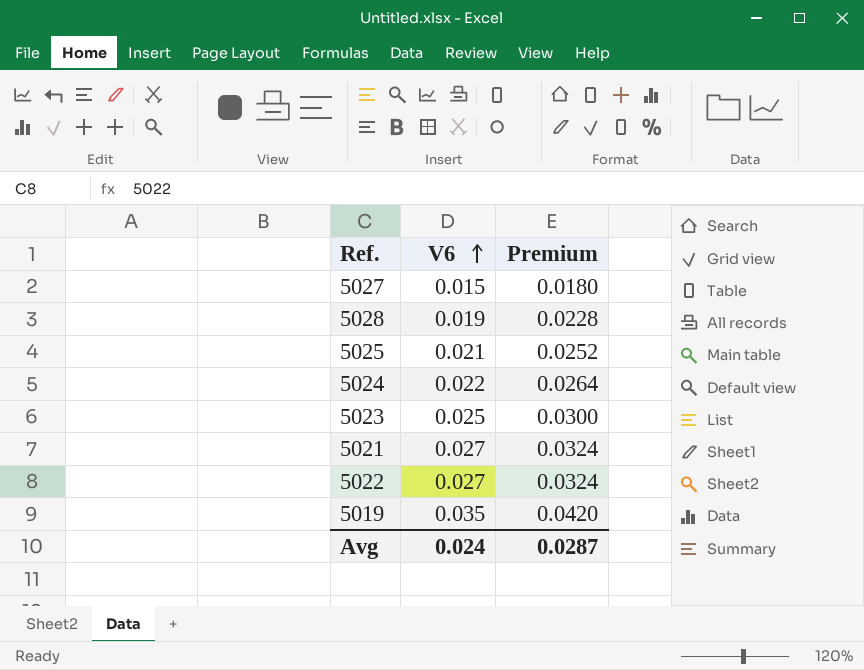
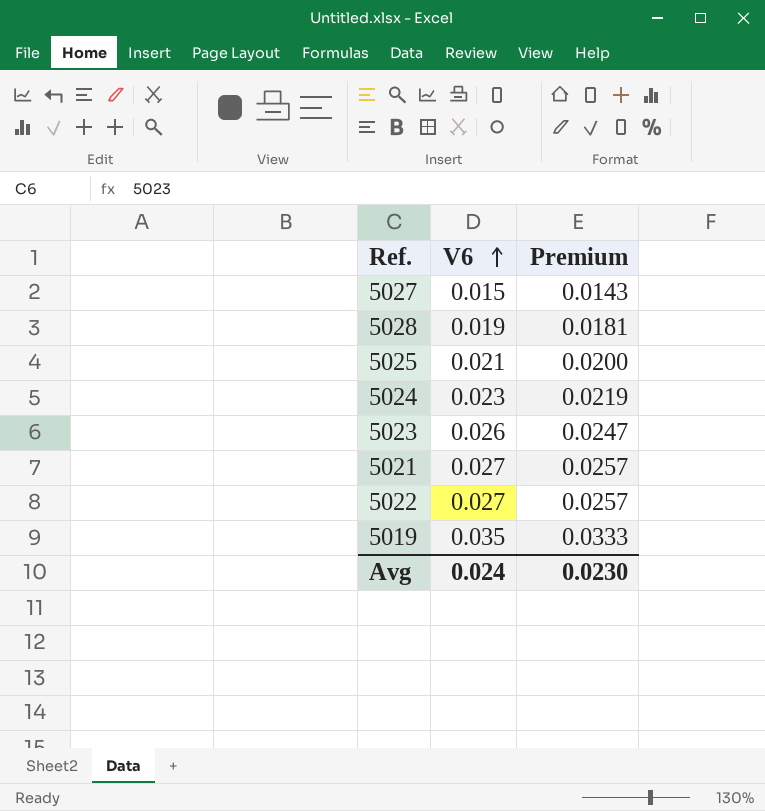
column Premium | formula: [V6] * 1.2 -> [V6] * 0.95
5024 | V6: 0.022 -> 0.023
5023 | V6: 0.025 -> 0.026
Avg | Premium: 0.0287 -> 0.0230

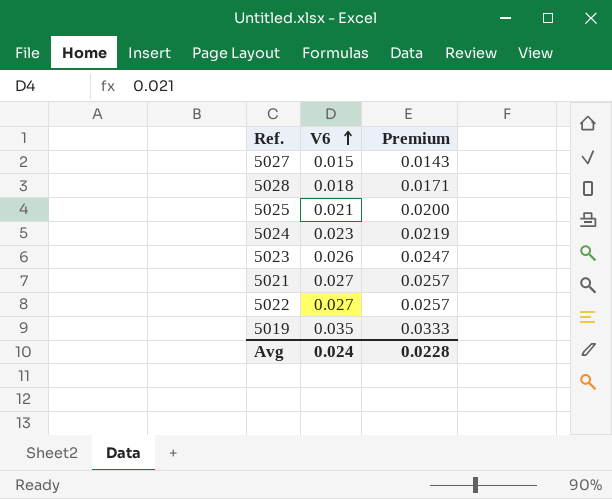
5028 | V6: 0.019 -> 0.018
5028 | Premium: 0.0181 -> 0.0171
Avg | Premium: 0.0230 -> 0.0228

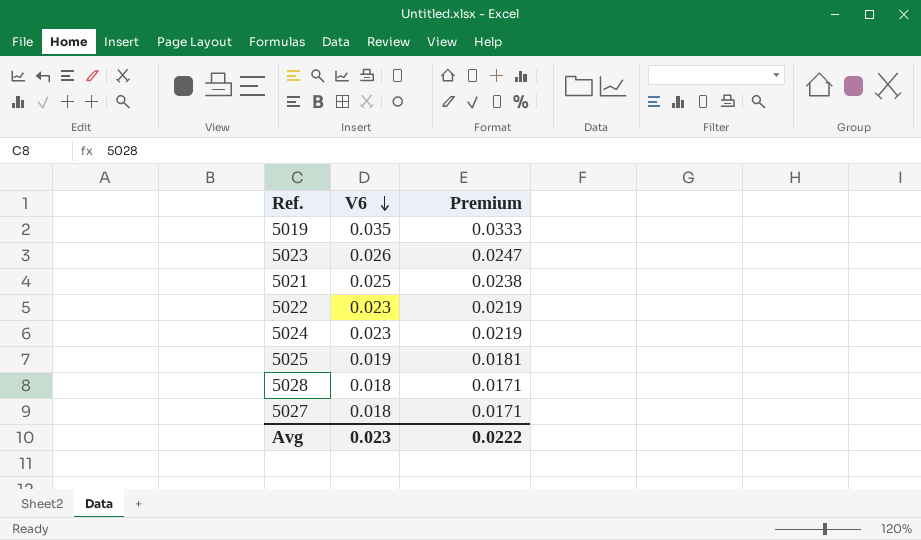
row order: V6 ascending -> V6 descending
5021 | V6: 0.027 -> 0.025
5021 | Premium: 0.0257 -> 0.0238
5022 | V6: 0.027 -> 0.023
5022 | Premium: 0.0257 -> 0.0219
5025 | V6: 0.021 -> 0.019
5025 | Premium: 0.0200 -> 0.0181
5027 | V6: 0.015 -> 0.018
5027 | Premium: 0.0143 -> 0.0171
Avg | V6: 0.024 -> 0.023
Avg | Premium: 0.0228 -> 0.0222

